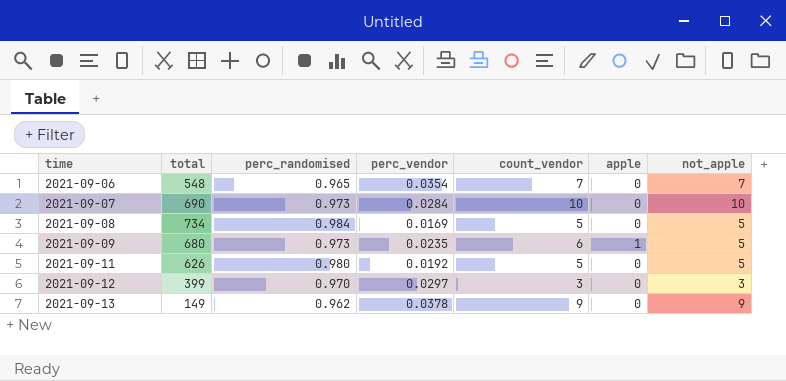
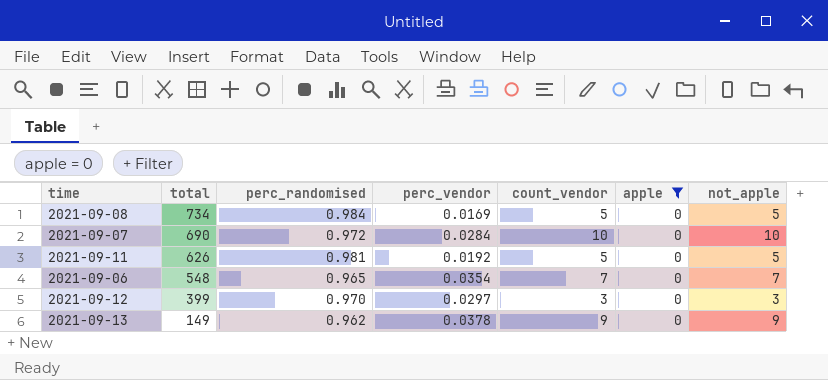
filter: none -> apple = 0
row order: time ascending -> total descending
2021-09-07 | perc_randomised: 0.973 -> 0.972
2021-09-11 | perc_randomised: 0.980 -> 0.981

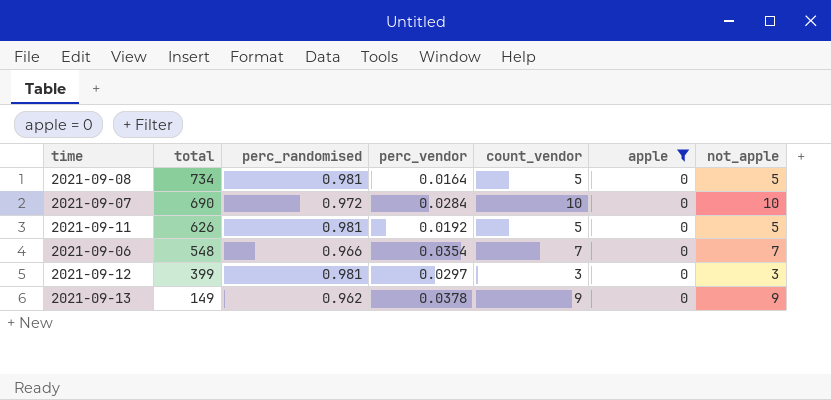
2021-09-08 | perc_randomised: 0.984 -> 0.981
2021-09-08 | perc_vendor: 0.0169 -> 0.0164
2021-09-06 | perc_randomised: 0.965 -> 0.966
2021-09-12 | perc_randomised: 0.970 -> 0.981

